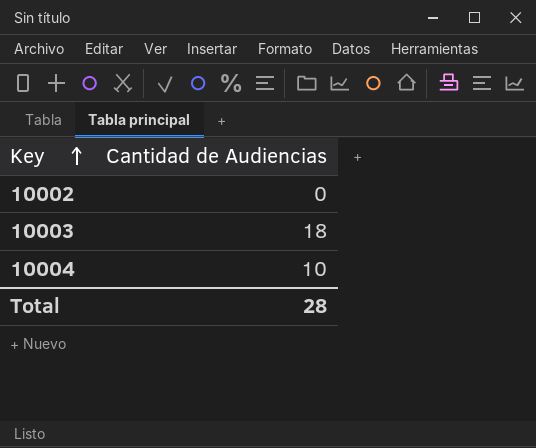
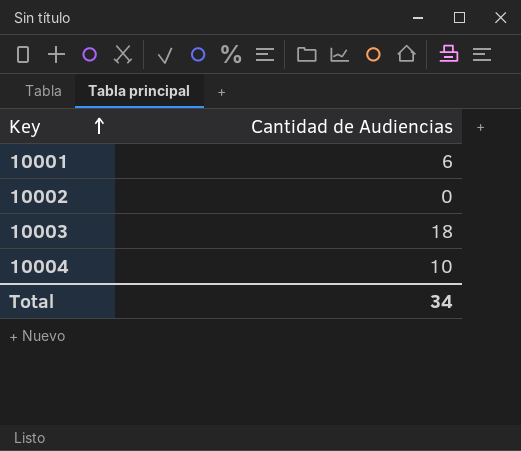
row 10001: none -> 6
Total | Cantidad de Audiencias: 28 -> 34

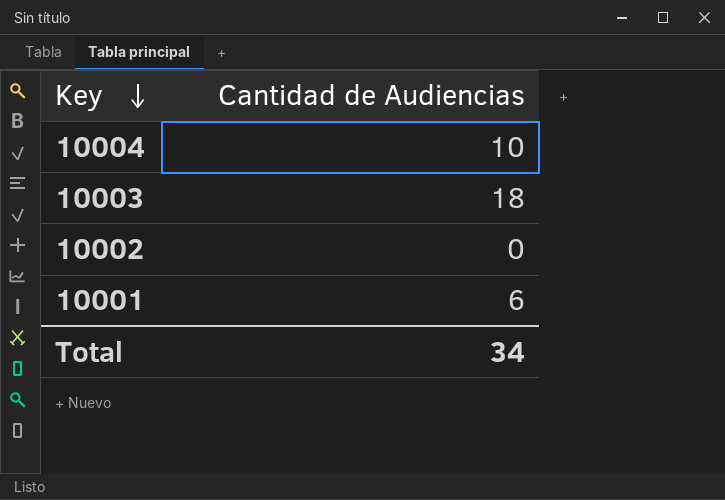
row order: Key ascending -> Key descending

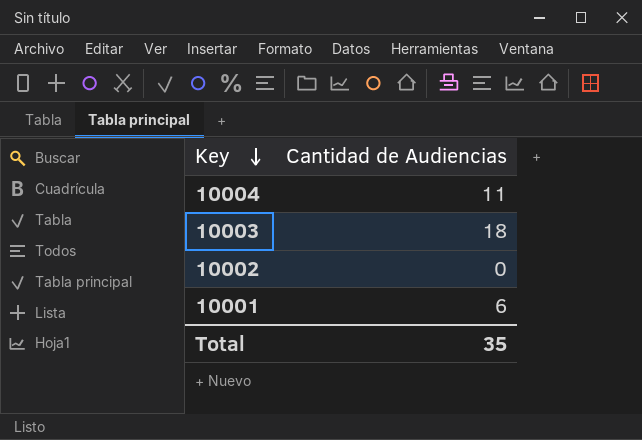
10004 | Cantidad de Audiencias: 10 -> 11
Total | Cantidad de Audiencias: 34 -> 35

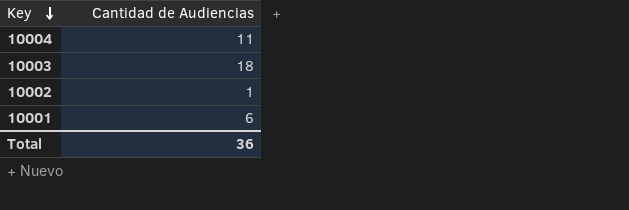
10002 | Cantidad de Audiencias: 0 -> 1
Total | Cantidad de Audiencias: 35 -> 36

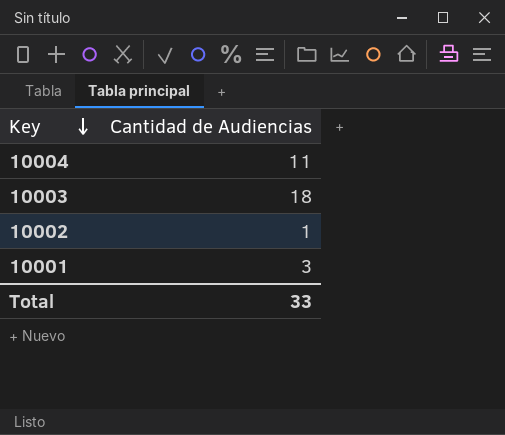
10001 | Cantidad de Audiencias: 6 -> 3
Total | Cantidad de Audiencias: 36 -> 33

